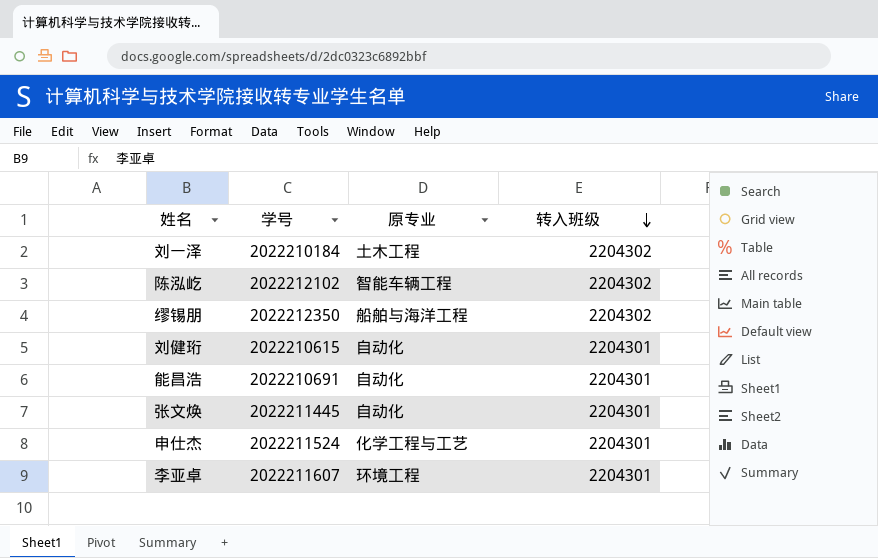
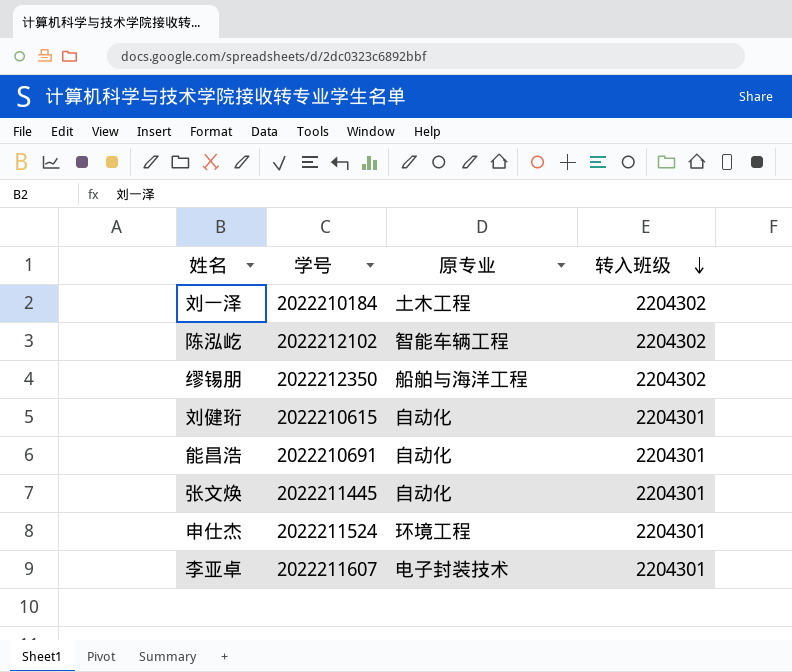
申仕杰 | 原专业: 化学工程与工艺 -> 环境工程
李亚卓 | 原专业: 环境工程 -> 电子封装技术

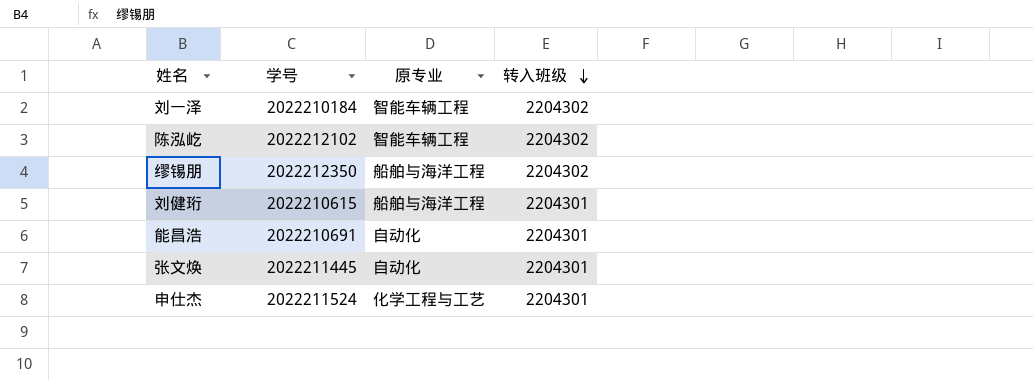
row 李亚卓: 2022211607 | 电子封装技术 | 2204301 -> none
刘一泽 | 原专业: 土木工程 -> 智能车辆工程
刘健珩 | 原专业: 自动化 -> 船舶与海洋工程
申仕杰 | 原专业: 环境工程 -> 化学工程与工艺

